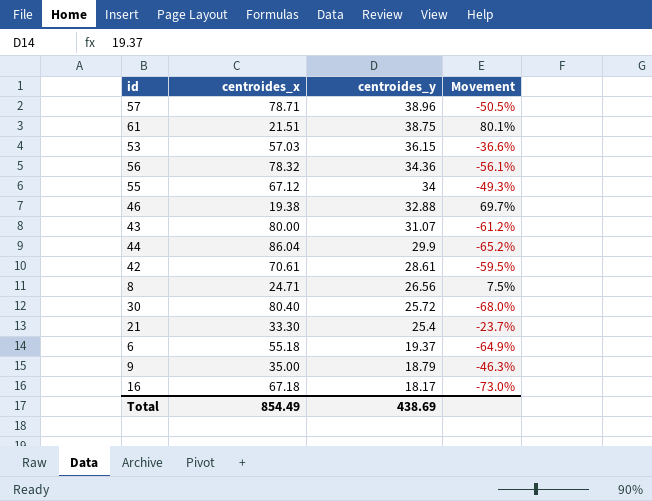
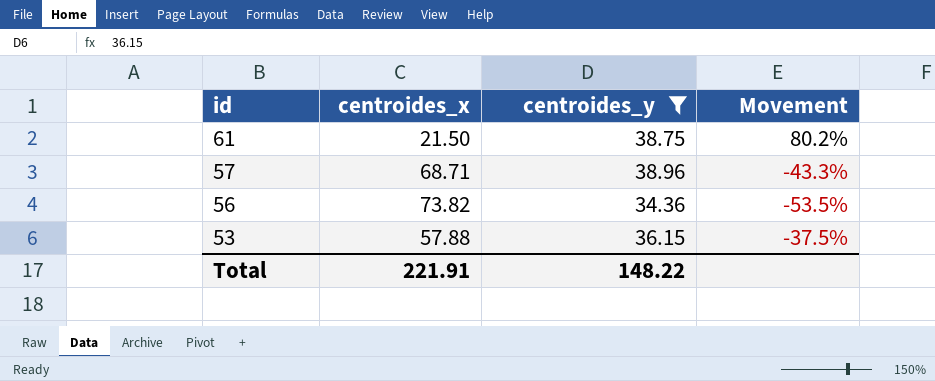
filter: none -> centroides_y >= 34.36
row order: centroides_y descending -> id descending
61 | centroides_x: 21.51 -> 21.50
61 | Movement: 80.1% -> 80.2%
57 | centroides_x: 78.71 -> 68.71
57 | Movement: -50.5% -> -43.3%
56 | centroides_x: 78.32 -> 73.82
56 | Movement: -56.1% -> -53.5%
53 | centroides_x: 57.03 -> 57.88
53 | Movement: -36.6% -> -37.5%
Total | centroides_x: 854.49 -> 221.91
Total | centroides_y: 438.69 -> 148.22

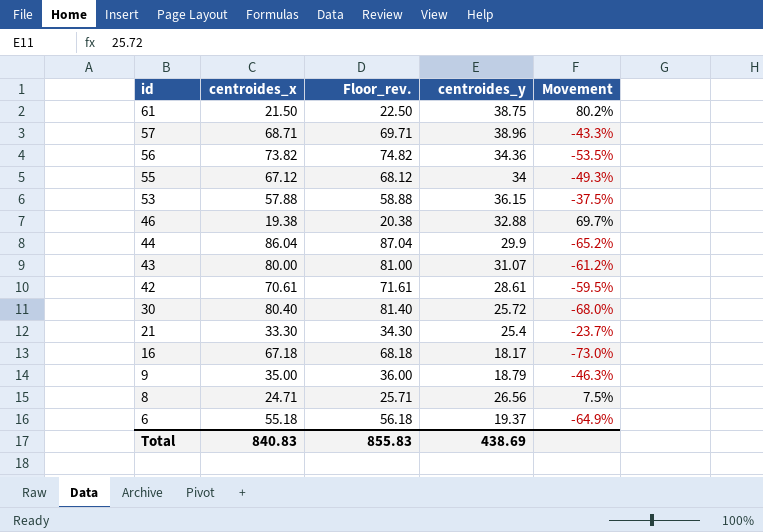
filter: centroides_y >= 34.36 -> none
column Floor_rev. | formula: none -> [centroides_x] + 1
Total | centroides_x: 221.91 -> 840.83
Total | centroides_y: 148.22 -> 438.69

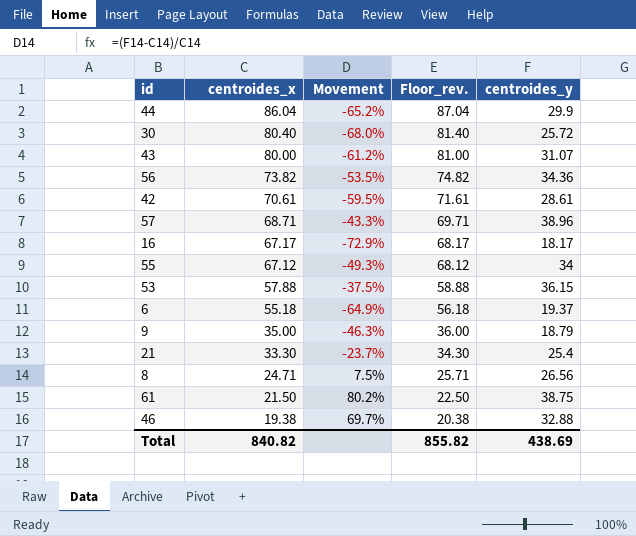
row order: id descending -> centroides_x descending
column Movement | position: 5 -> 3
16 | centroides_x: 67.18 -> 67.17
16 | Movement: -73.0% -> -72.9%
16 | Floor_rev.: 68.18 -> 68.17
Total | centroides_x: 840.83 -> 840.82
Total | Floor_rev.: 855.83 -> 855.82

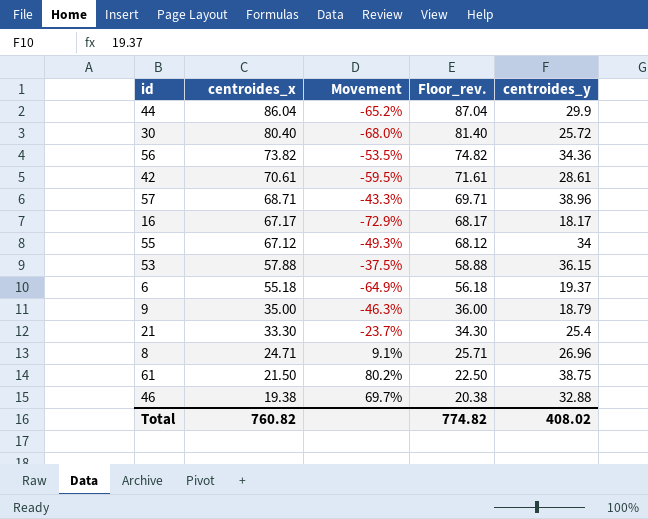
row 43: 80.00 | -61.2% | 81.00 | 31.07 -> none
8 | Movement: 7.5% -> 9.1%
8 | centroides_y: 26.56 -> 26.96
Total | centroides_x: 840.82 -> 760.82
Total | Floor_rev.: 855.82 -> 774.82
Total | centroides_y: 438.69 -> 408.02

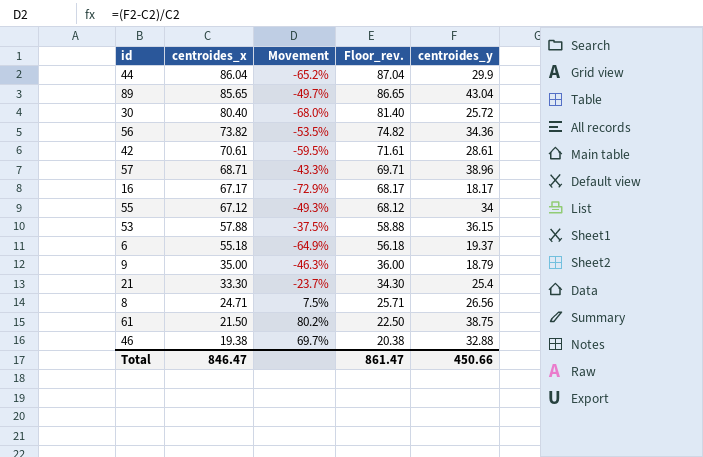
row 89: none -> 85.65 | -49.7% | 86.65 | 43.04
8 | Movement: 9.1% -> 7.5%
8 | centroides_y: 26.96 -> 26.56
Total | centroides_x: 760.82 -> 846.47
Total | Floor_rev.: 774.82 -> 861.47
Total | centroides_y: 408.02 -> 450.66

